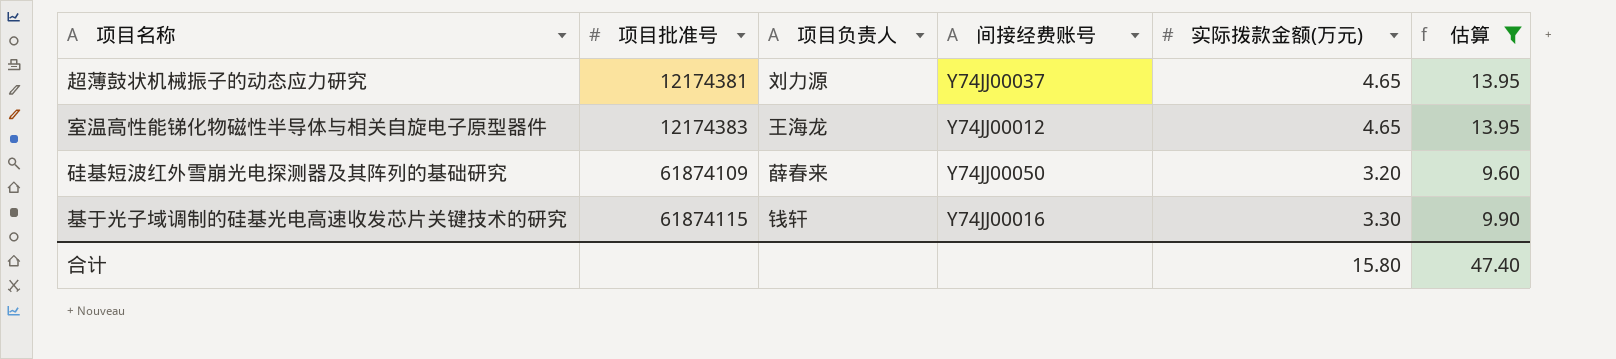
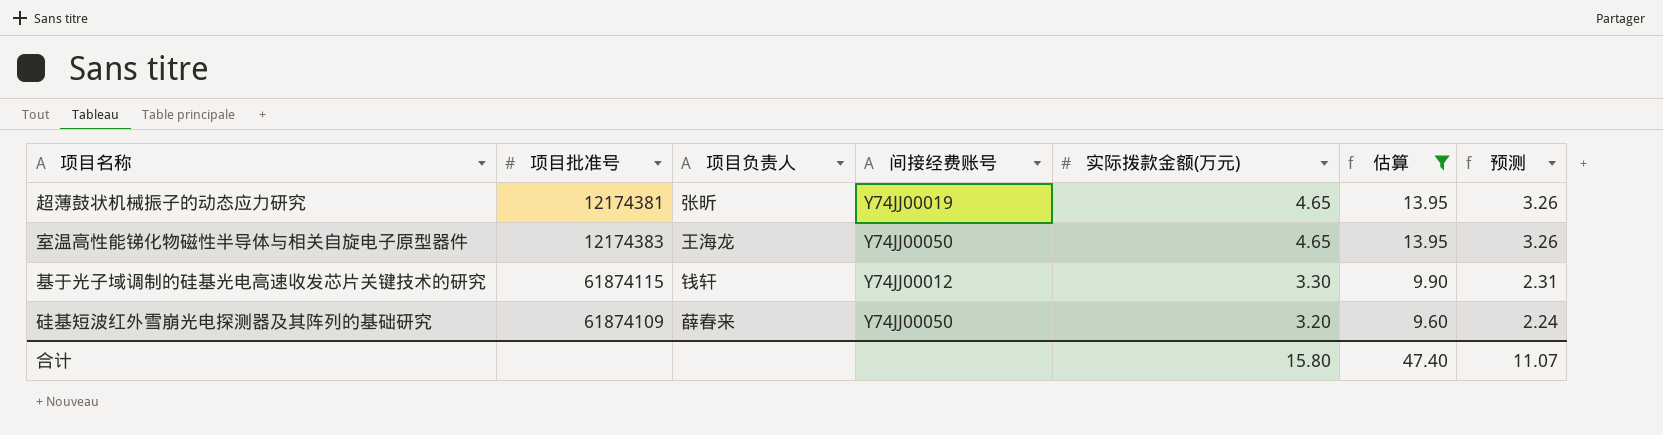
row order: 项目批准号 ascending -> 实际拨款金额(万元) descending
column 预测 | formula: none -> [实际拨款金额(万元)] * 0.7
超薄鼓状机械振子的动态应力研究 | 项目负责人: 刘力源 -> 张昕
超薄鼓状机械振子的动态应力研究 | 间接经费账号: Y74JJ00037 -> Y74JJ00019
室温高性能锑化物磁性半导体与相关自旋电子原型器件 | 间接经费账号: Y74JJ00012 -> Y74JJ00050
基于光子域调制的硅基光电高速收发芯片关键技术的研究 | 间接经费账号: Y74JJ00016 -> Y74JJ00012

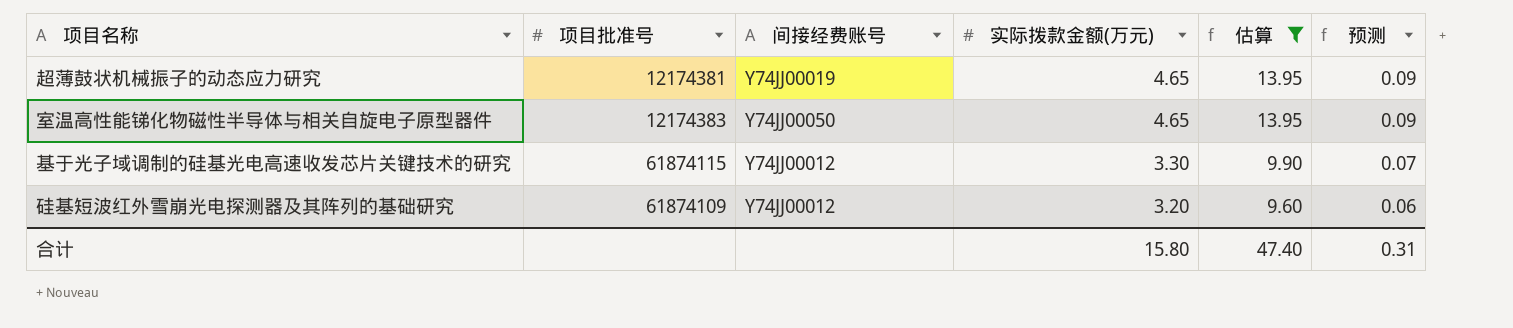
column 项目负责人 | position: 3 -> none
column 预测 | formula: [实际拨款金额(万元)] * 0.7 -> [实际拨款金额(万元)] * 0.02
硅基短波红外雪崩光电探测器及其阵列的基础研究 | 间接经费账号: Y74JJ00050 -> Y74JJ00012
合计 | 预测: 11.07 -> 0.31

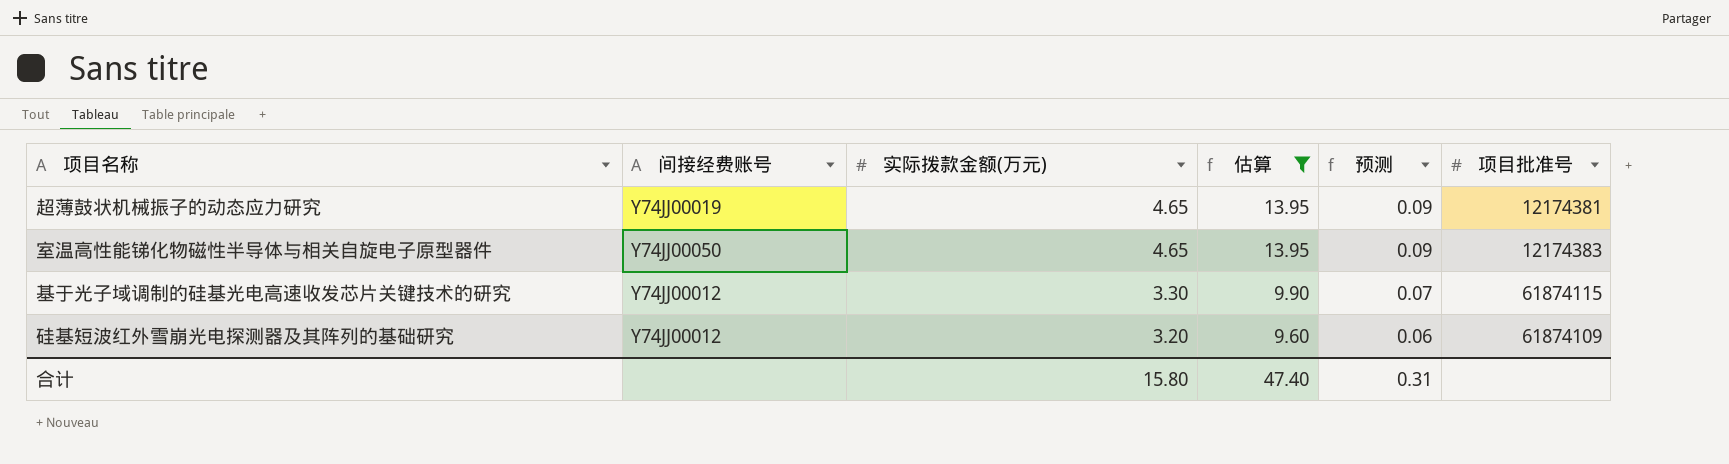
column 项目批准号 | position: 2 -> 6

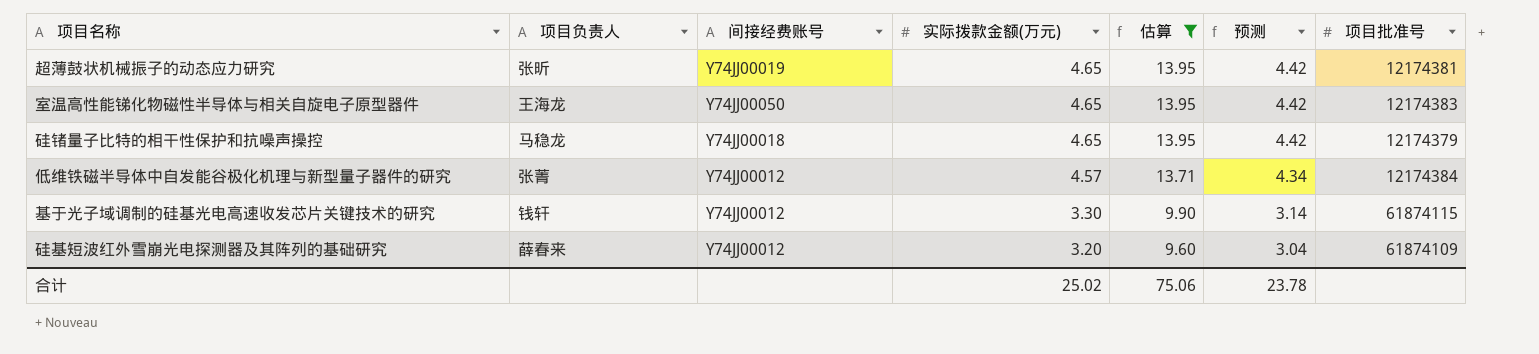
column 项目负责人 | position: none -> 2
column 预测 | formula: [实际拨款金额(万元)] * 0.02 -> [实际拨款金额(万元)] * 0.95
row 硅锗量子比特的相干性保护和抗噪声操控: none -> 马稳龙 | Y74JJ00018 | 4.65 | 13.95 | 4.42 | 12174379
row 低维铁磁半导体中自发能谷极化机理与新型量子器件的研究: none -> 张菁 | Y74JJ00012 | 4.57 | 13.71 | 4.34 | 12174384
合计 | 实际拨款金额(万元): 15.80 -> 25.02
合计 | 估算: 47.40 -> 75.06
合计 | 预测: 0.31 -> 23.78

